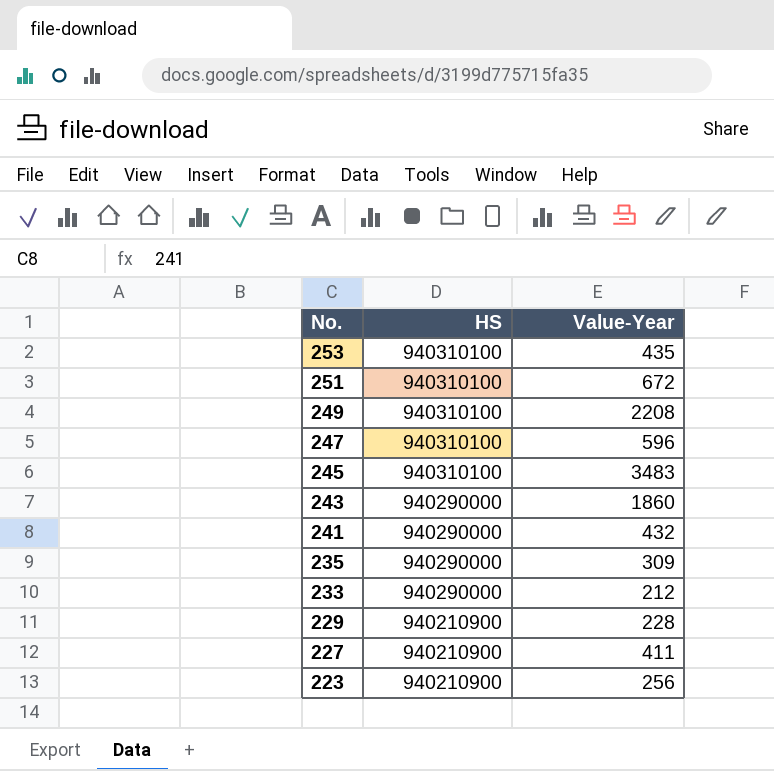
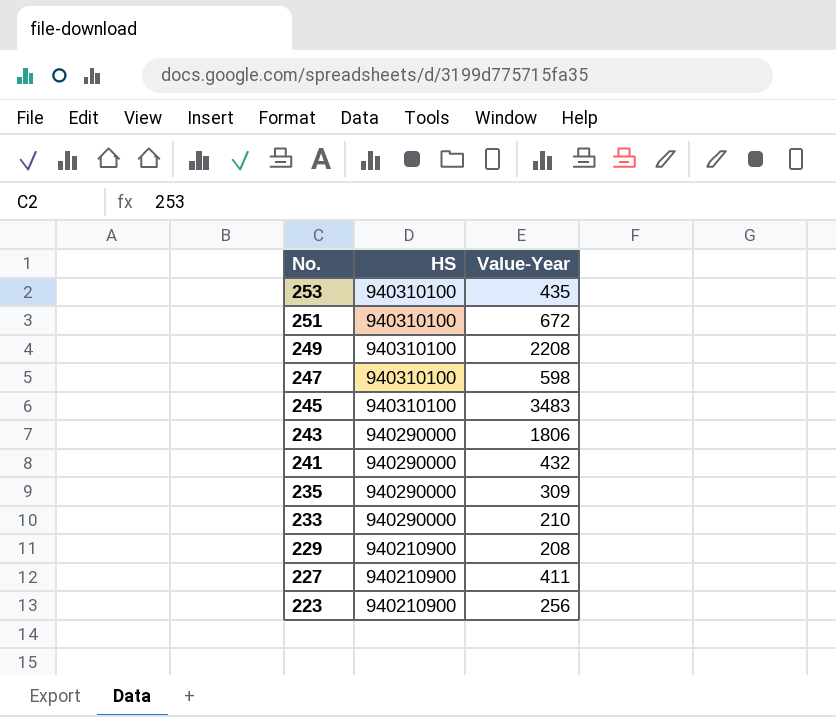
247 | Value-Year: 596 -> 598
243 | Value-Year: 1860 -> 1806
233 | Value-Year: 212 -> 210
229 | Value-Year: 228 -> 208

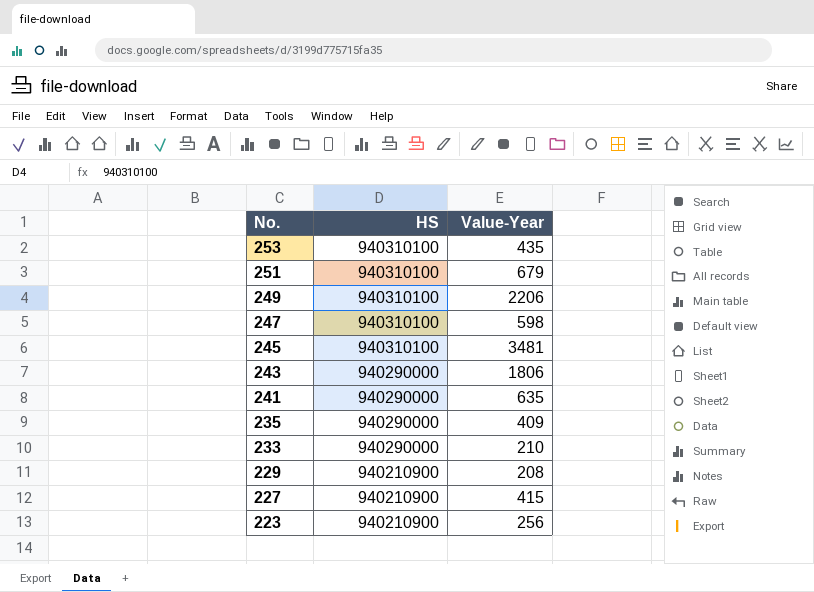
251 | Value-Year: 672 -> 679
249 | Value-Year: 2208 -> 2206
245 | Value-Year: 3483 -> 3481
241 | Value-Year: 432 -> 635
235 | Value-Year: 309 -> 409
227 | Value-Year: 411 -> 415

